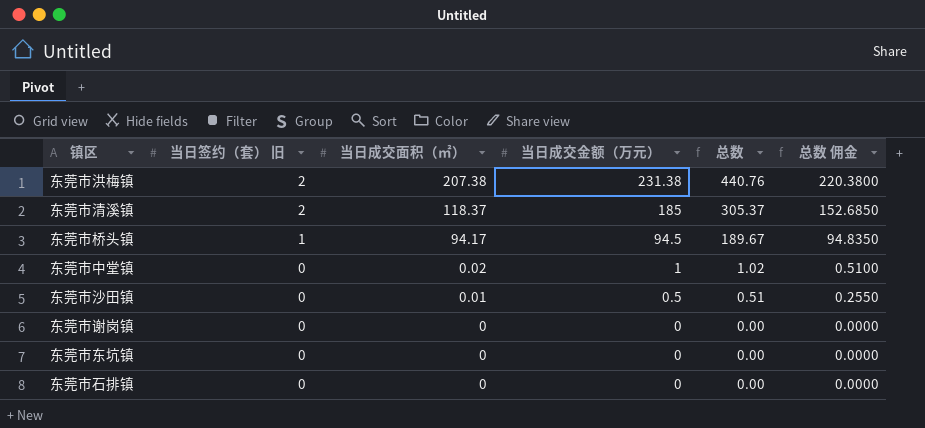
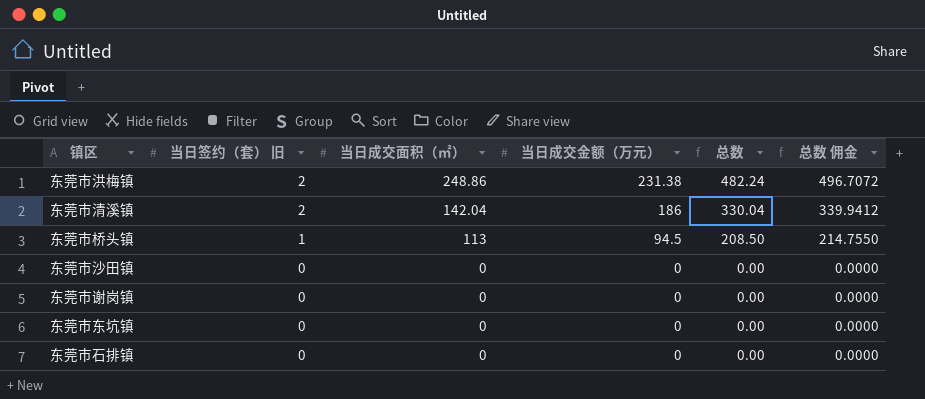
column 总数 佣金 | formula: [总数] * 0.5 -> [总数] * 1.03
row 东莞市中堂镇: 0 | 0.02 | 1 | 1.02 | 0.5100 -> none
东莞市洪梅镇 | 当日成交面积（㎡）: 207.38 -> 248.86
东莞市洪梅镇 | 总数: 440.76 -> 482.24
东莞市清溪镇 | 当日成交面积（㎡）: 118.37 -> 142.04
东莞市清溪镇 | 当日成交金额（万元）: 185 -> 186
东莞市清溪镇 | 总数: 305.37 -> 330.04
东莞市桥头镇 | 当日成交面积（㎡）: 94.17 -> 113
东莞市桥头镇 | 总数: 189.67 -> 208.50
东莞市沙田镇 | 当日成交面积（㎡）: 0.01 -> 0
东莞市沙田镇 | 当日成交金额（万元）: 0.5 -> 0
东莞市沙田镇 | 总数: 0.51 -> 0.00

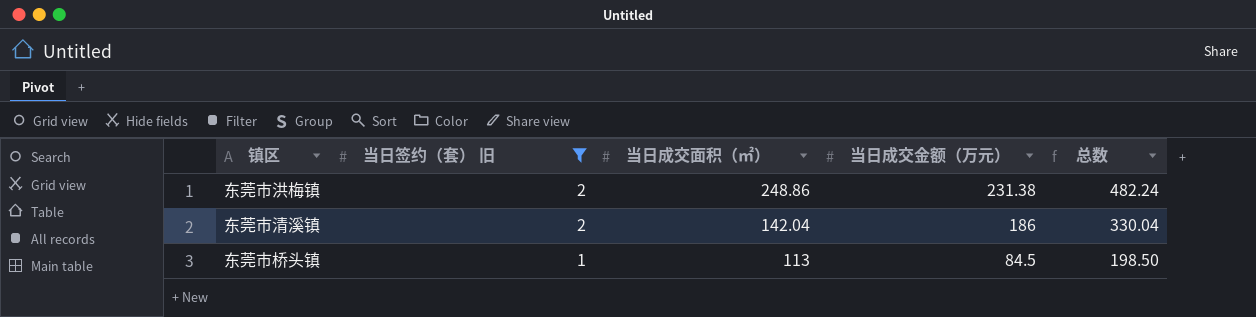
filter: none -> 当日签约（套） 旧 != 0
column 总数 佣金 | formula: [总数] * 1.03 -> none
东莞市桥头镇 | 当日成交金额（万元）: 94.5 -> 84.5
东莞市桥头镇 | 总数: 208.50 -> 198.50

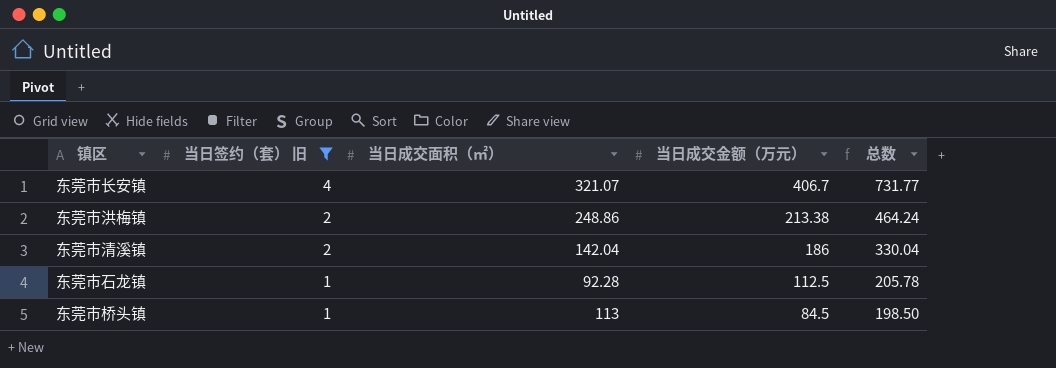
row 东莞市长安镇: none -> 4 | 321.07 | 406.7 | 731.77
东莞市洪梅镇 | 当日成交金额（万元）: 231.38 -> 213.38
东莞市洪梅镇 | 总数: 482.24 -> 464.24
row 东莞市石龙镇: none -> 1 | 92.28 | 112.5 | 205.78

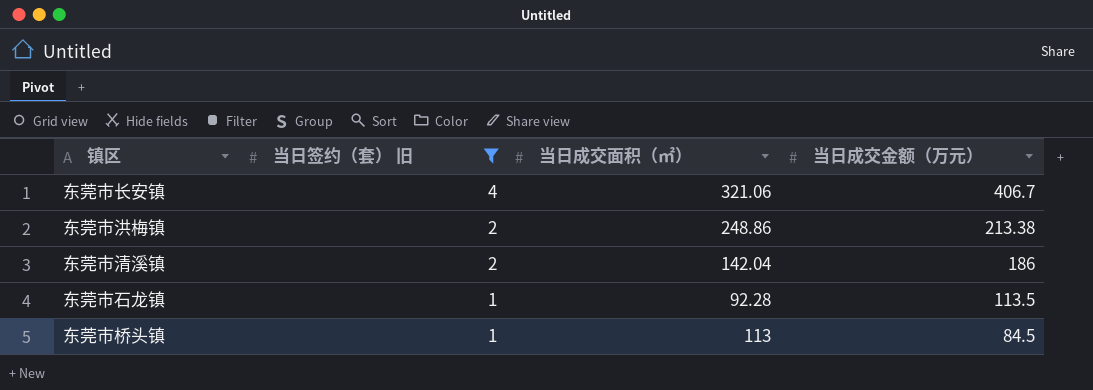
column 总数 | formula: [当日签约（套） 旧] + [当日成交面积（㎡）] + [当日成交金额（万元）] -> none
东莞市长安镇 | 当日成交面积（㎡）: 321.07 -> 321.06
东莞市石龙镇 | 当日成交金额（万元）: 112.5 -> 113.5

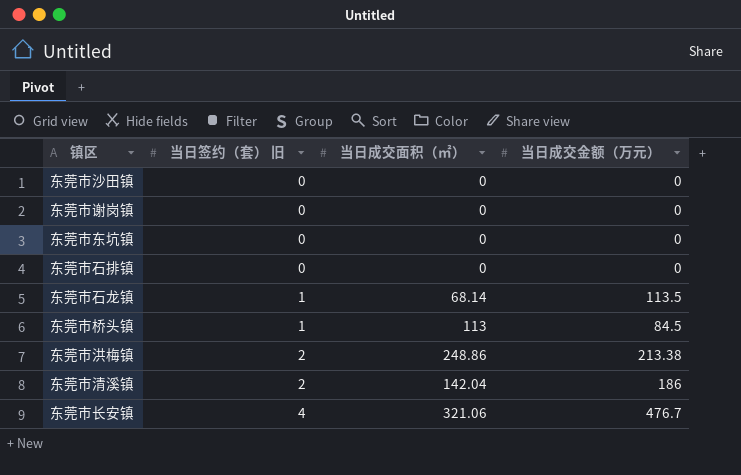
filter: 当日签约（套） 旧 != 0 -> none
row order: 当日签约（套） 旧 descending -> 当日签约（套） 旧 ascending
东莞市石龙镇 | 当日成交面积（㎡）: 92.28 -> 68.14
东莞市长安镇 | 当日成交金额（万元）: 406.7 -> 476.7

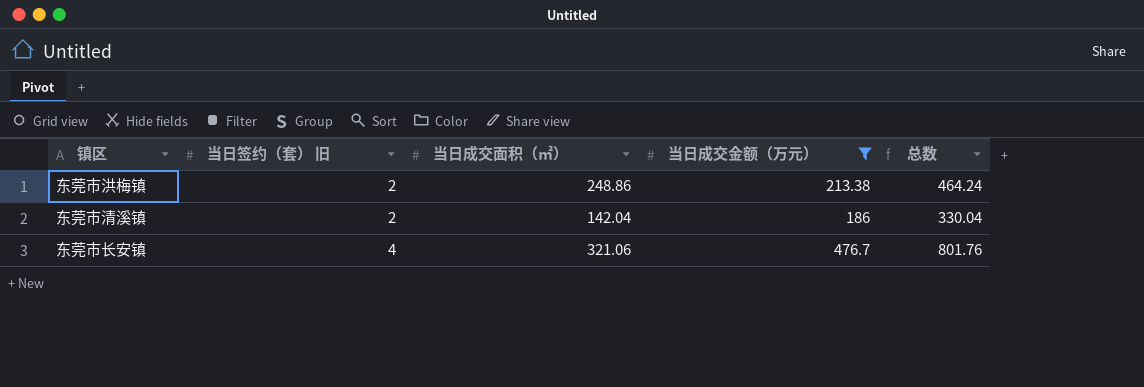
filter: none -> 当日成交金额（万元） >= 186
column 总数 | formula: none -> [当日签约（套） 旧] + [当日成交面积（㎡）] + [当日成交金额（万元）]

